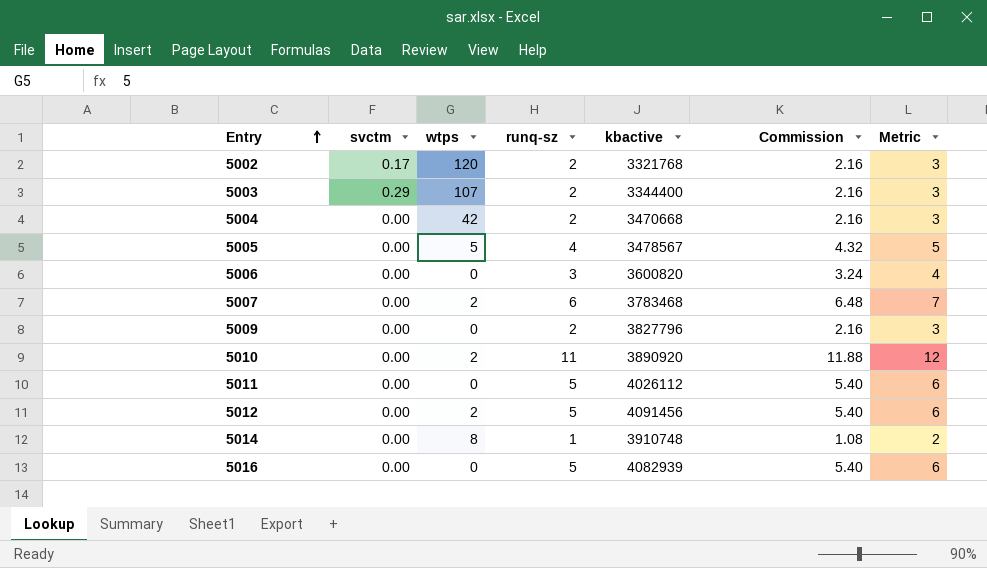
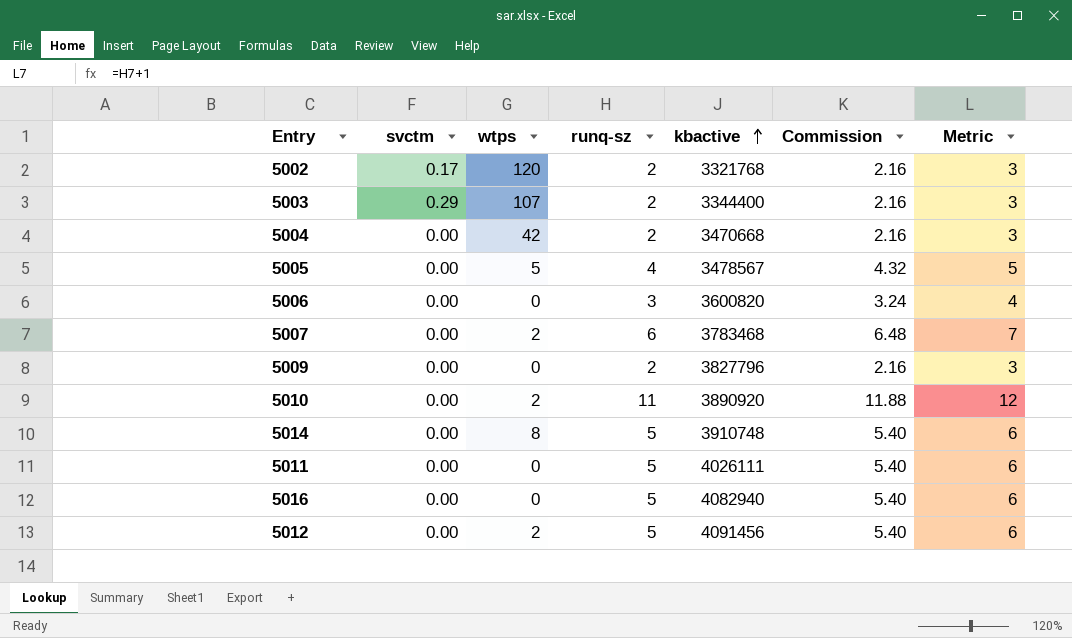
row order: Entry ascending -> kbactive ascending
5014 | runq-sz: 1 -> 5
5014 | Commission: 1.08 -> 5.40
5014 | Metric: 2 -> 6
5011 | kbactive: 4026112 -> 4026111
5016 | kbactive: 4082939 -> 4082940

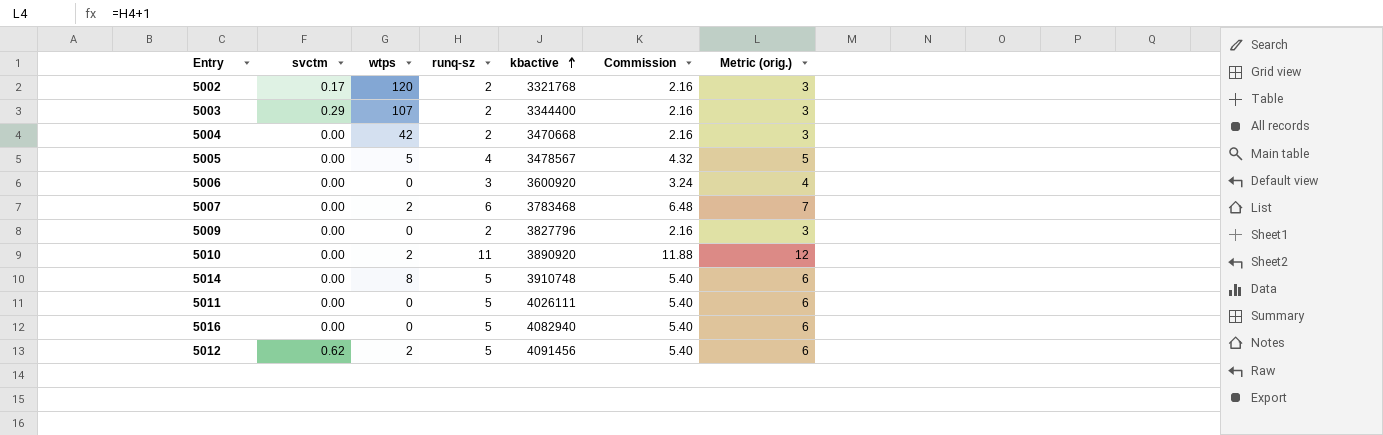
column name: Metric -> Metric (orig.)
5006 | kbactive: 3600820 -> 3600920
5012 | svctm: 0.00 -> 0.62

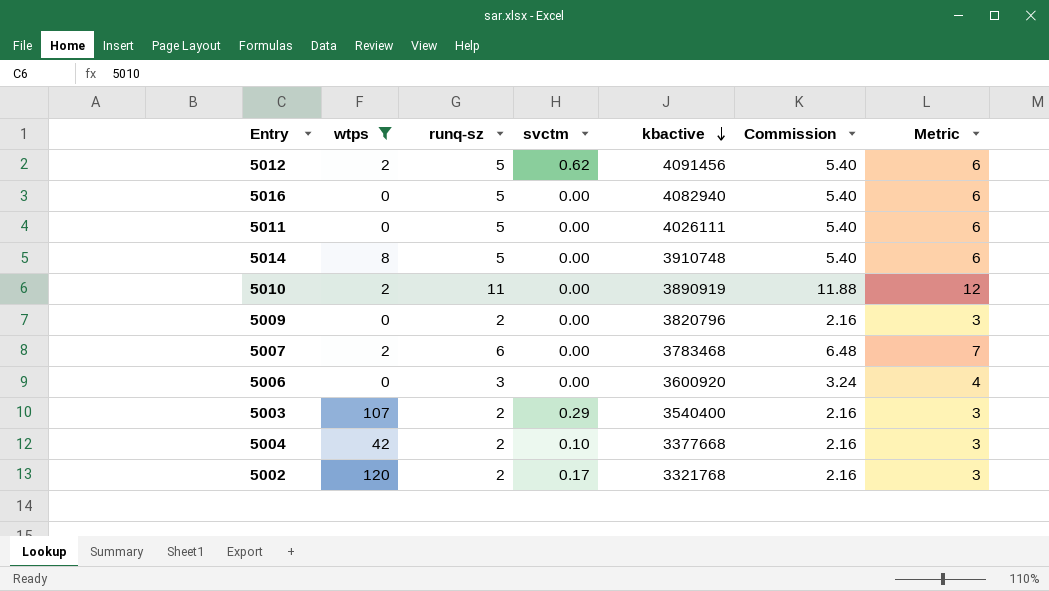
filter: none -> wtps != 5
row order: kbactive ascending -> kbactive descending
column svctm | position: 2 -> 4
column name: Metric (orig.) -> Metric
5010 | kbactive: 3890920 -> 3890919
5009 | kbactive: 3827796 -> 3820796
5003 | kbactive: 3344400 -> 3540400
5004 | svctm: 0.00 -> 0.10
5004 | kbactive: 3470668 -> 3377668

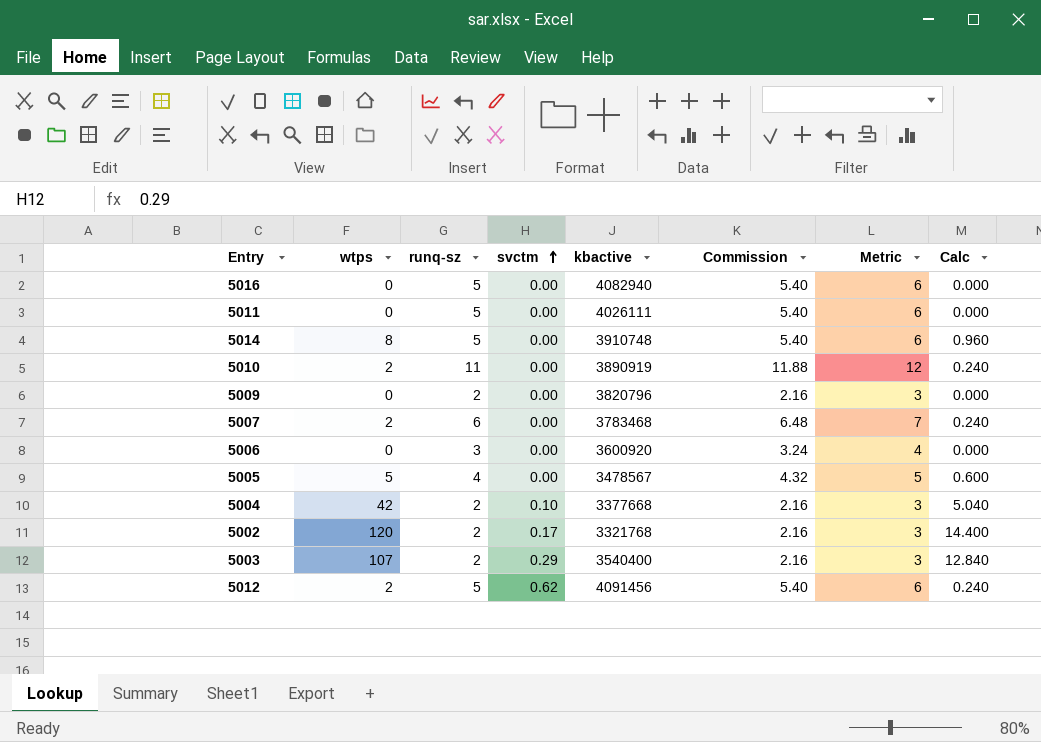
filter: wtps != 5 -> none
row order: kbactive descending -> svctm ascending
column Calc | formula: none -> [wtps] * 0.12

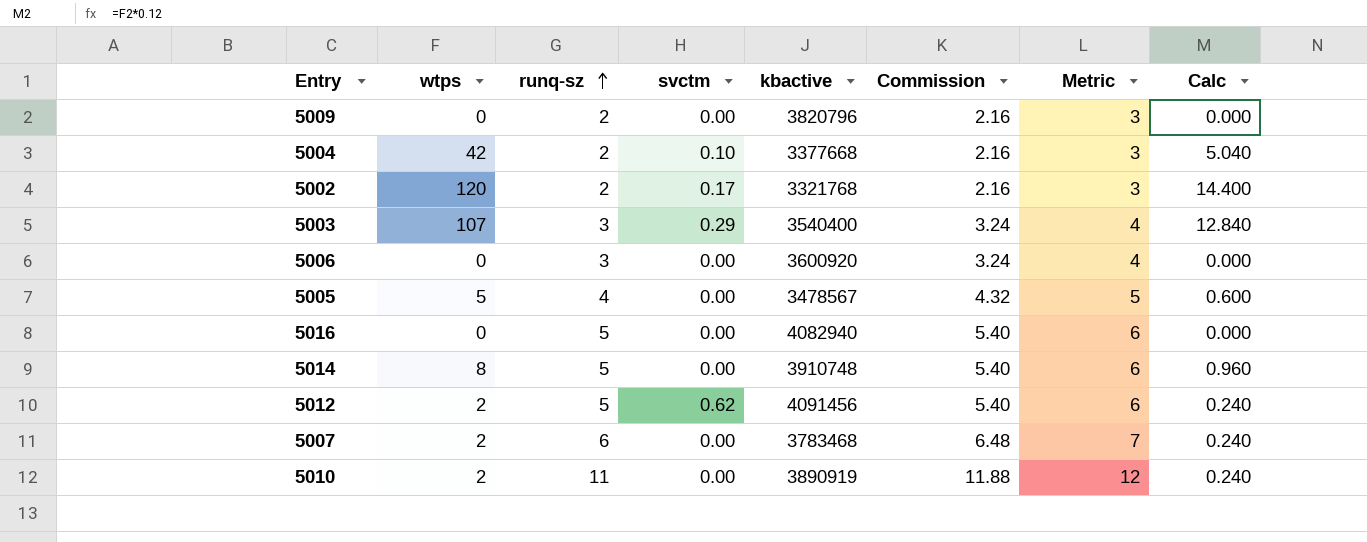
row order: svctm ascending -> runq-sz ascending
row 5011: 0 | 5 | 0.00 | 4026111 | 5.40 | 6 | 0.000 -> none
5003 | runq-sz: 2 -> 3
5003 | Commission: 2.16 -> 3.24
5003 | Metric: 3 -> 4

